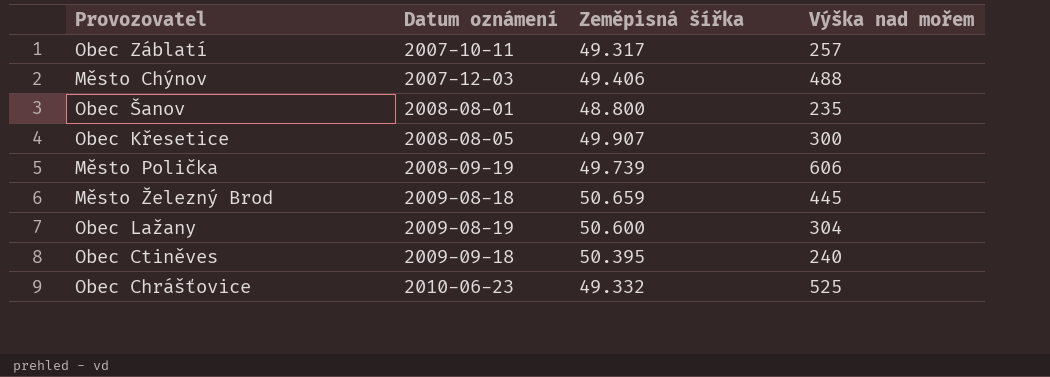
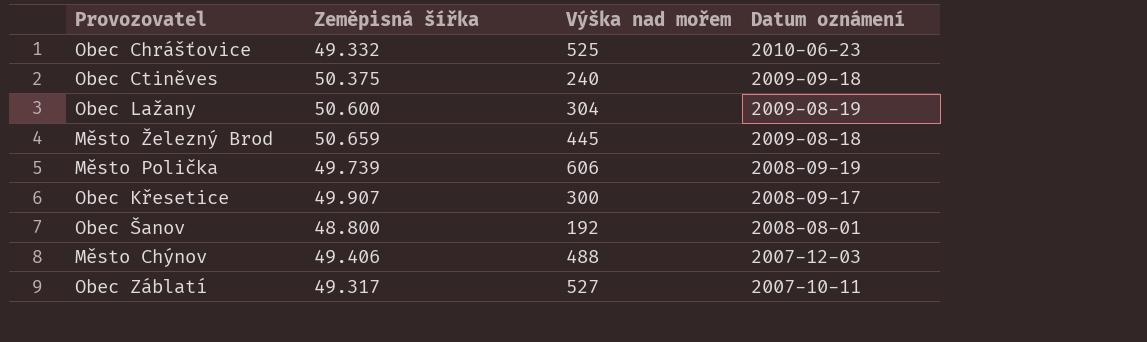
row order: Datum oznámení ascending -> Datum oznámení descending
column Datum oznámení | position: 2 -> 4
Obec Ctiněves | Zeměpisná šířka: 50.395 -> 50.375
Obec Křesetice | Datum oznámení: 2008-08-05 -> 2008-09-17
Obec Šanov | Výška nad mořem: 235 -> 192
Obec Záblatí | Výška nad mořem: 257 -> 527

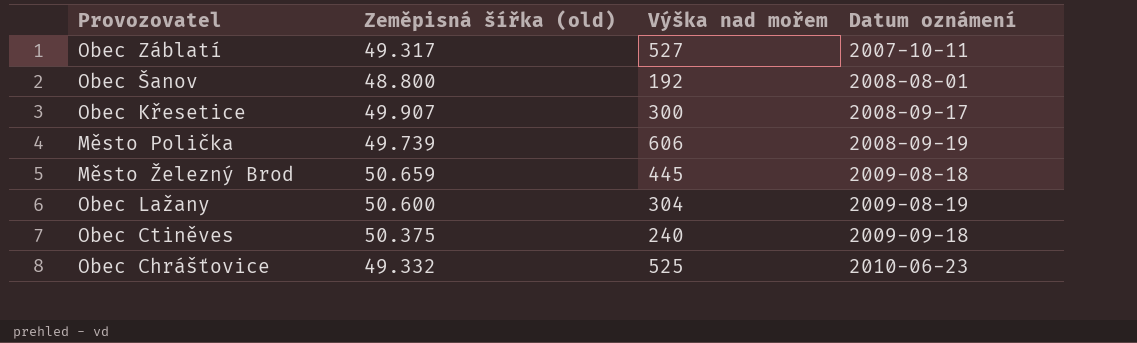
row order: Datum oznámení descending -> Datum oznámení ascending
column name: Zeměpisná šířka -> Zeměpisná šířka (old)
row Město Chýnov: 49.406 | 488 | 2007-12-03 -> none

